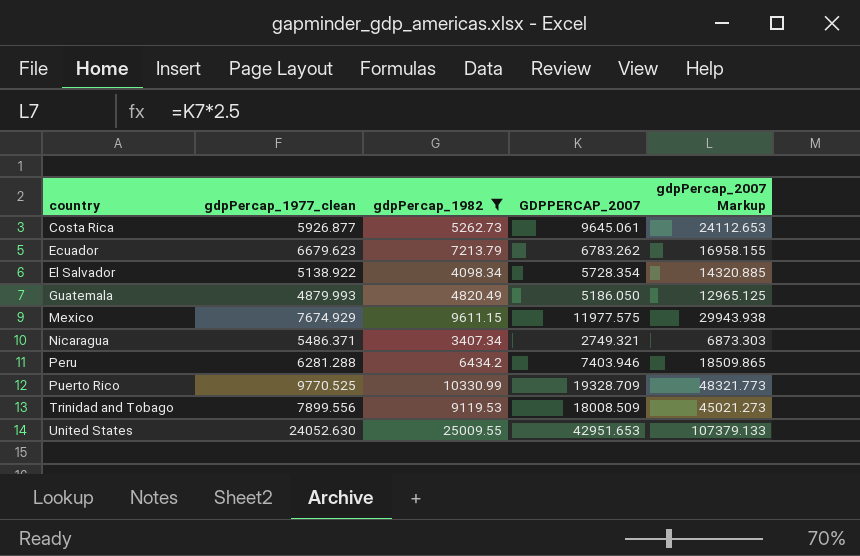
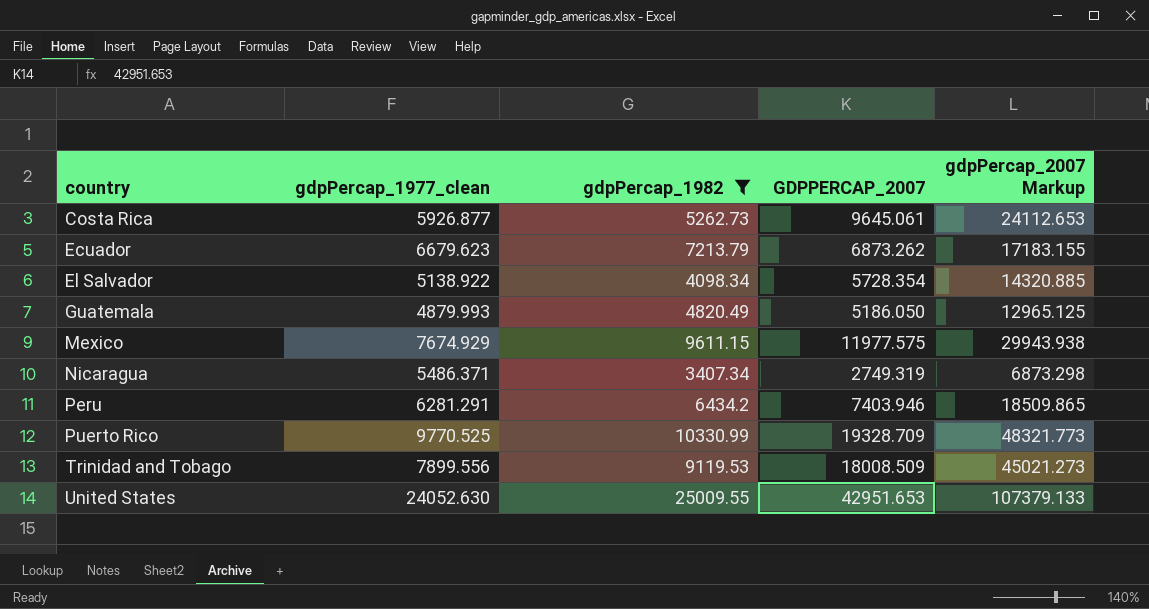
Ecuador | GDPPERCAP_2007: 6783.262 -> 6873.262
Ecuador | gdpPercap_2007 Markup: 16958.155 -> 17183.155
Nicaragua | GDPPERCAP_2007: 2749.321 -> 2749.319
Nicaragua | gdpPercap_2007 Markup: 6873.303 -> 6873.298
Peru | gdpPercap_1977_clean: 6281.288 -> 6281.291

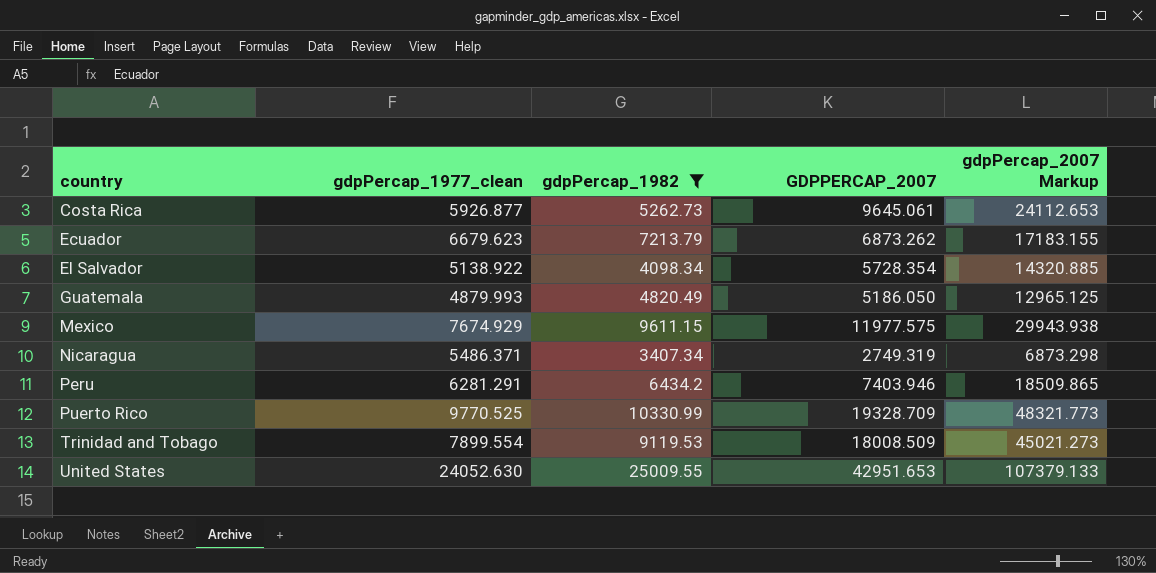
Trinidad and Tobago | gdpPercap_1977_clean: 7899.556 -> 7899.554

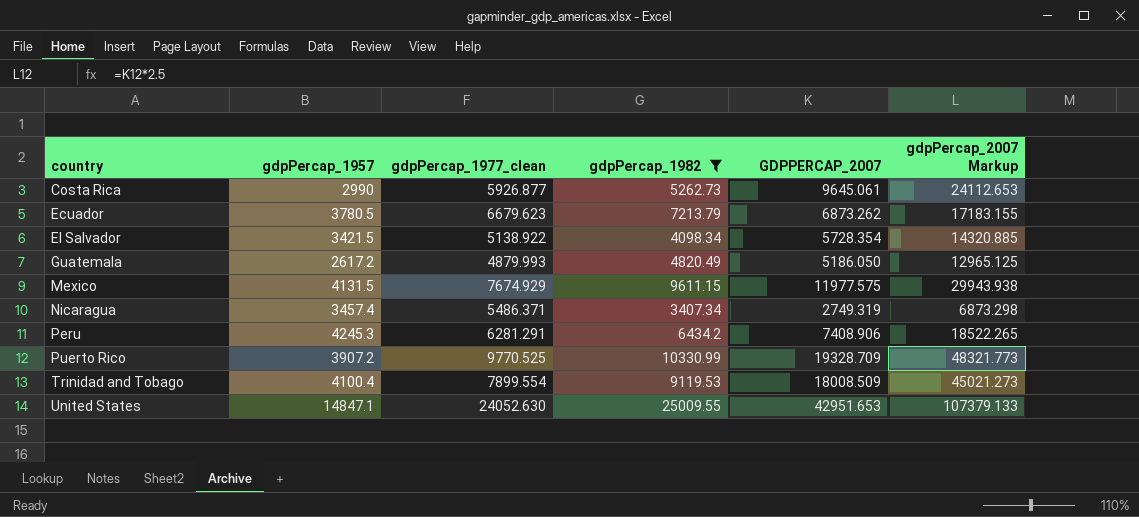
column gdpPercap_1957 | position: none -> 2
Peru | GDPPERCAP_2007: 7403.946 -> 7408.906
Peru | gdpPercap_2007 Markup: 18509.865 -> 18522.265

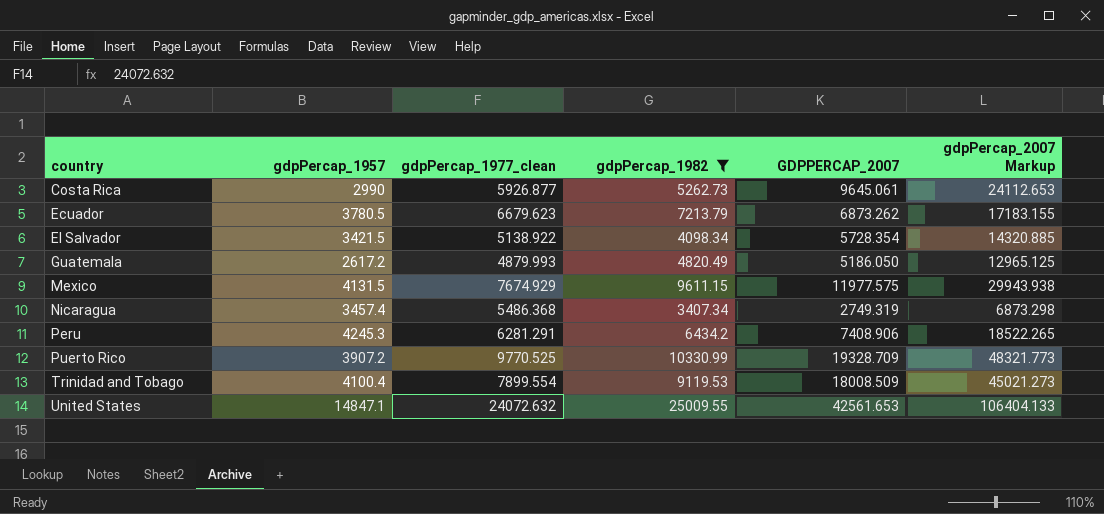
Nicaragua | gdpPercap_1977_clean: 5486.371 -> 5486.368
United States | gdpPercap_1977_clean: 24052.630 -> 24072.632
United States | GDPPERCAP_2007: 42951.653 -> 42561.653
United States | gdpPercap_2007 Markup: 107379.133 -> 106404.133

